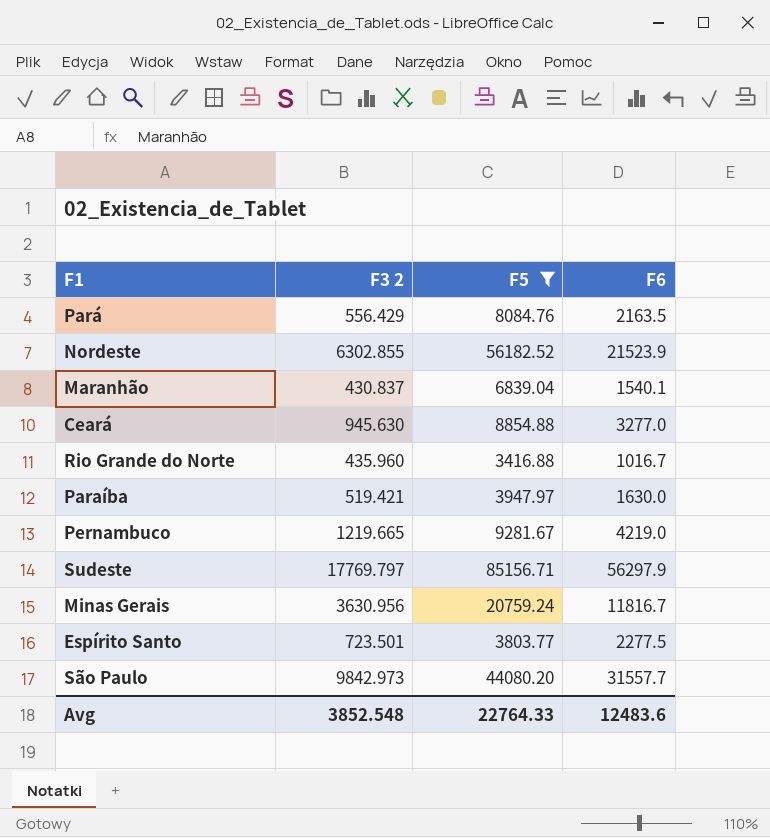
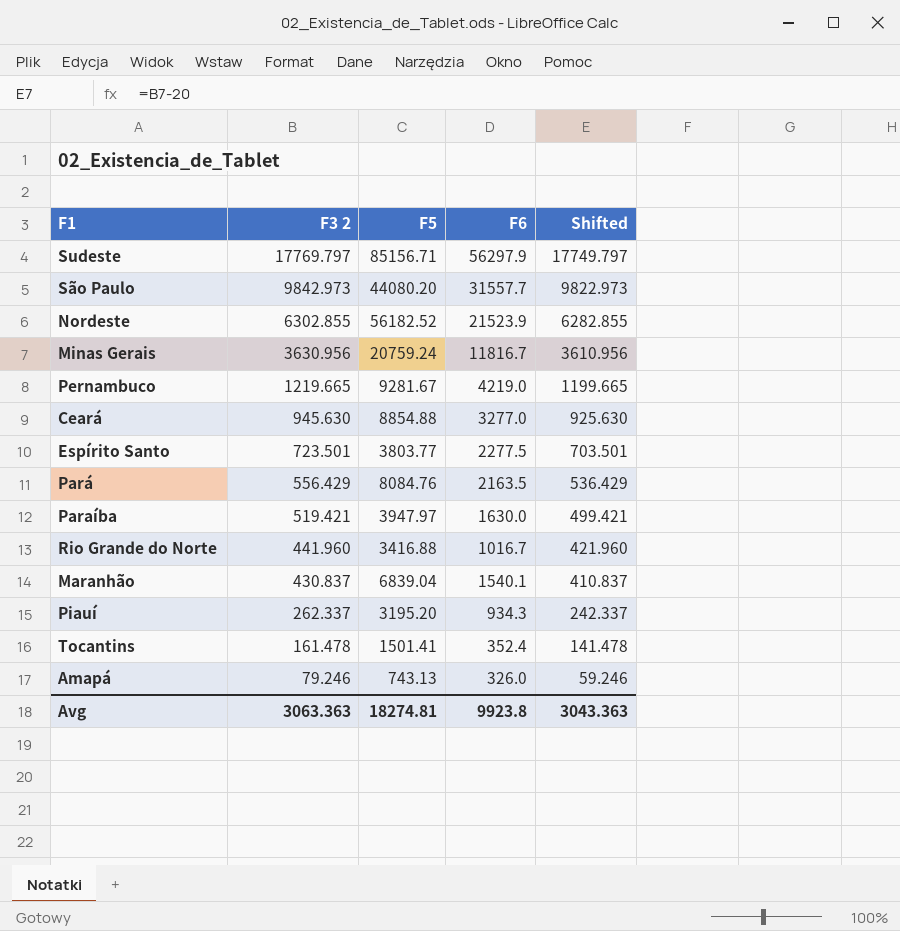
filter: F5 >= 3416.88 -> none
row order: none -> F3 2 descending
column Shifted | formula: none -> [F3 2] - 20
Rio Grande do Norte | F3 2: 435.960 -> 441.960
Avg | F3 2: 3852.548 -> 3063.363
Avg | F5: 22764.33 -> 18274.81
Avg | F6: 12483.6 -> 9923.8

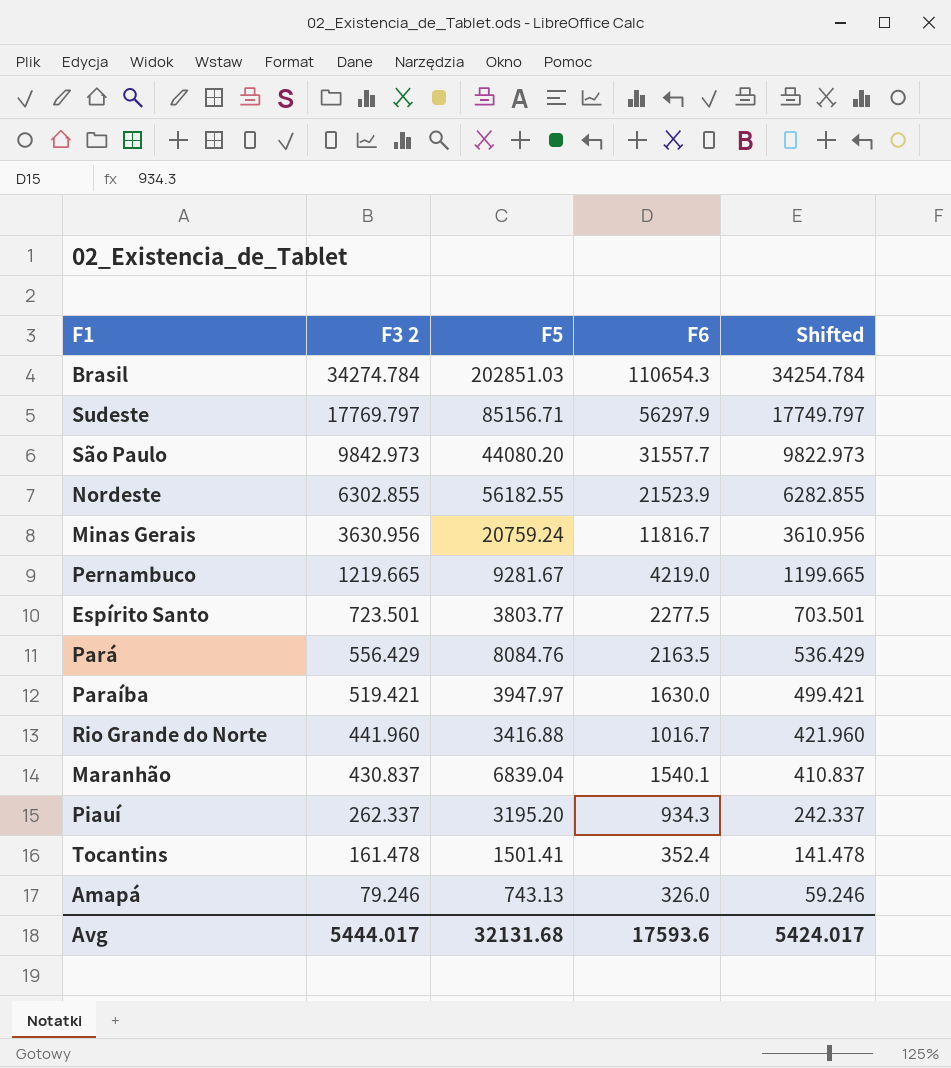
row Ceará: 945.630 | 8854.88 | 3277.0 | 925.630 -> none
row Brasil: none -> 34274.784 | 202851.03 | 110654.3 | 34254.784
Nordeste | F5: 56182.52 -> 56182.55
Avg | F3 2: 3063.363 -> 5444.017
Avg | F5: 18274.81 -> 32131.68
Avg | F6: 9923.8 -> 17593.6
Avg | Shifted: 3043.363 -> 5424.017

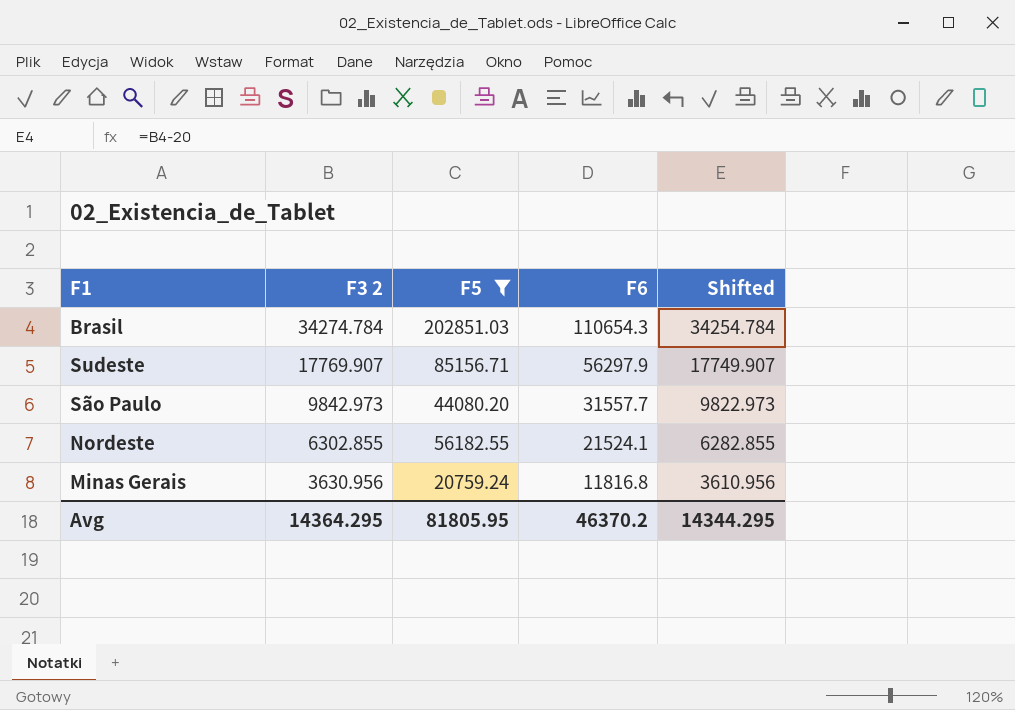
filter: none -> F5 >= 20759.24
Sudeste | F3 2: 17769.797 -> 17769.907
Sudeste | Shifted: 17749.797 -> 17749.907
Nordeste | F6: 21523.9 -> 21524.1
Minas Gerais | F6: 11816.7 -> 11816.8
Avg | F3 2: 5444.017 -> 14364.295
Avg | F5: 32131.68 -> 81805.95
Avg | F6: 17593.6 -> 46370.2
Avg | Shifted: 5424.017 -> 14344.295

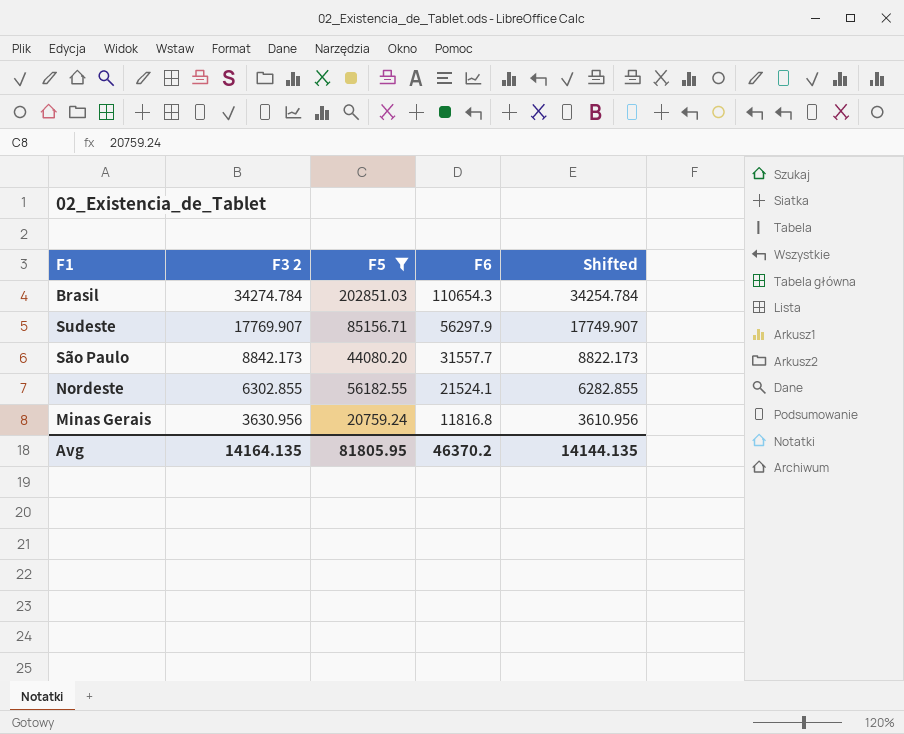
São Paulo | F3 2: 9842.973 -> 8842.173
São Paulo | Shifted: 9822.973 -> 8822.173
Avg | F3 2: 14364.295 -> 14164.135
Avg | Shifted: 14344.295 -> 14144.135

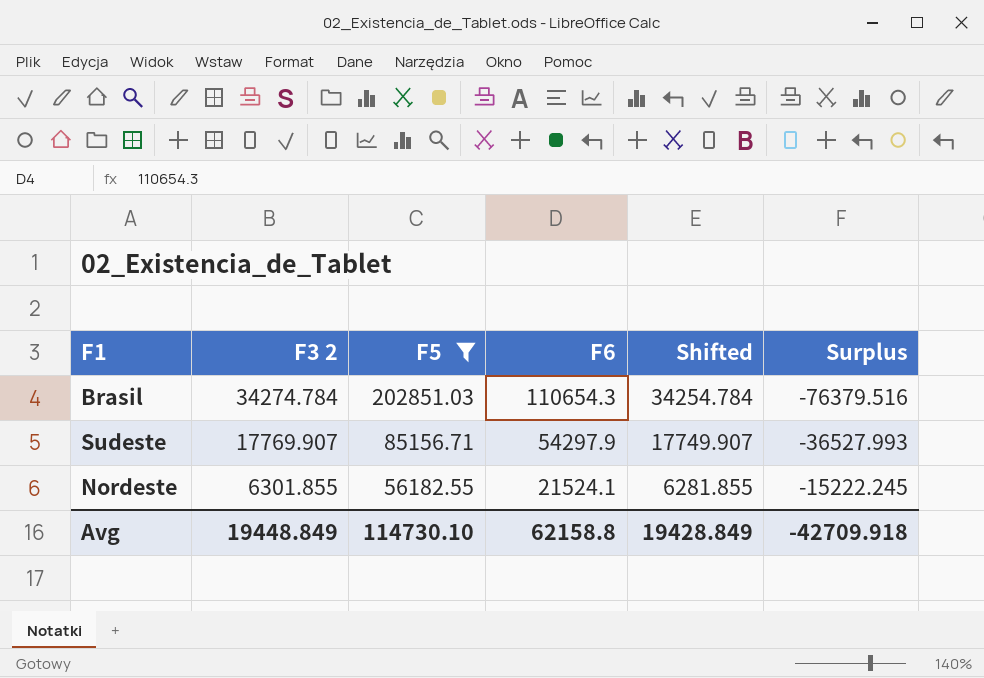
column Surplus | formula: none -> [F3 2] - [F6]
row São Paulo: 8842.173 | 44080.20 | 31557.7 | 8822.173 -> none
row Minas Gerais: 3630.956 | 20759.24 | 11816.8 | 3610.956 -> none
Sudeste | F6: 56297.9 -> 54297.9
Nordeste | F3 2: 6302.855 -> 6301.855
Nordeste | Shifted: 6282.855 -> 6281.855
Avg | F3 2: 14164.135 -> 19448.849
Avg | F5: 81805.95 -> 114730.10
Avg | F6: 46370.2 -> 62158.8
Avg | Shifted: 14144.135 -> 19428.849

